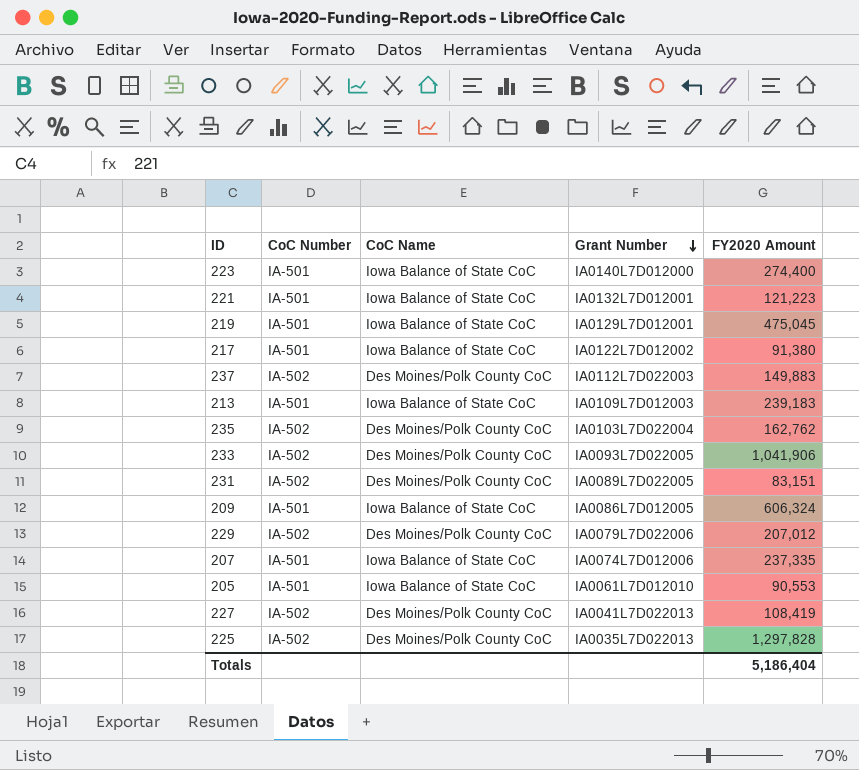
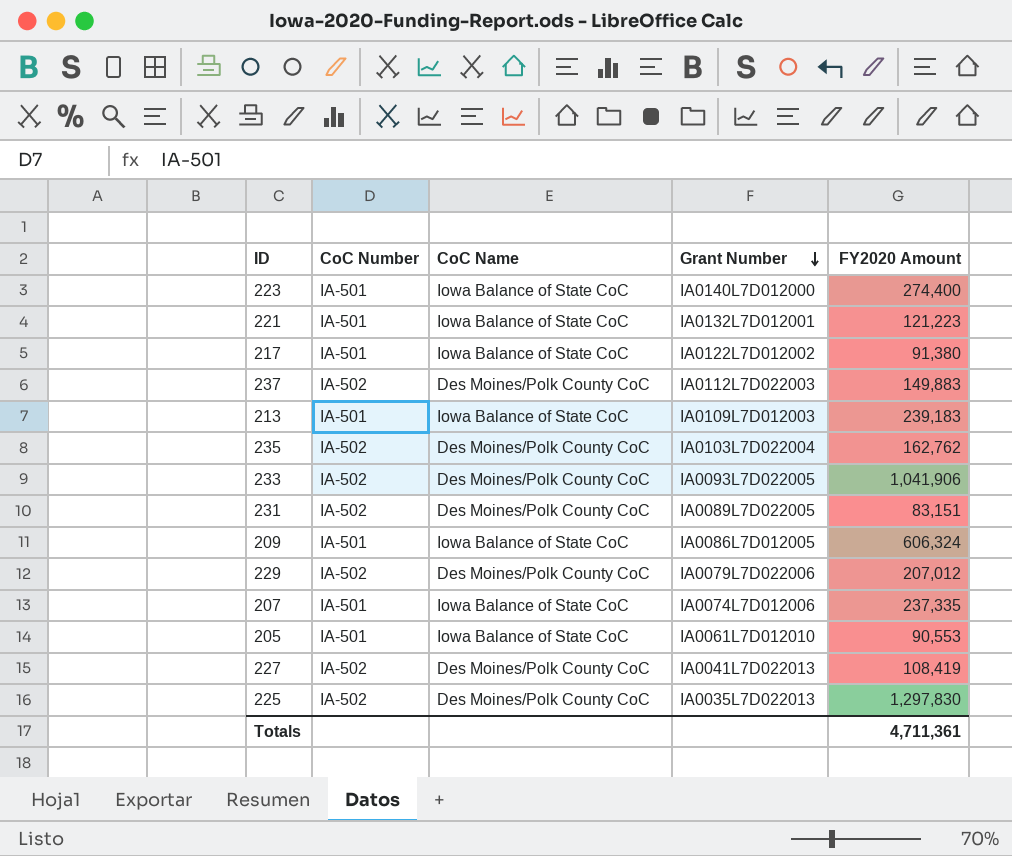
row 219: IA-501 | Iowa Balance of State CoC | IA0129L7D012001 | 475,045 -> none
225 | FY2020 Amount: 1,297,828 -> 1,297,830
Totals | FY2020 Amount: 5,186,404 -> 4,711,361

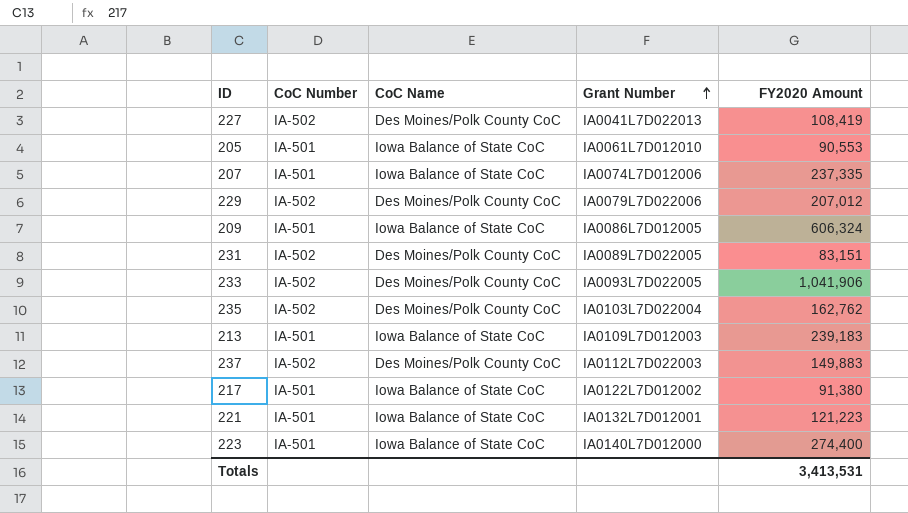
row order: Grant Number descending -> Grant Number ascending
row 225: IA-502 | Des Moines/Polk County CoC | IA0035L7D022013 | 1,297,830 -> none
Totals | FY2020 Amount: 4,711,361 -> 3,413,531

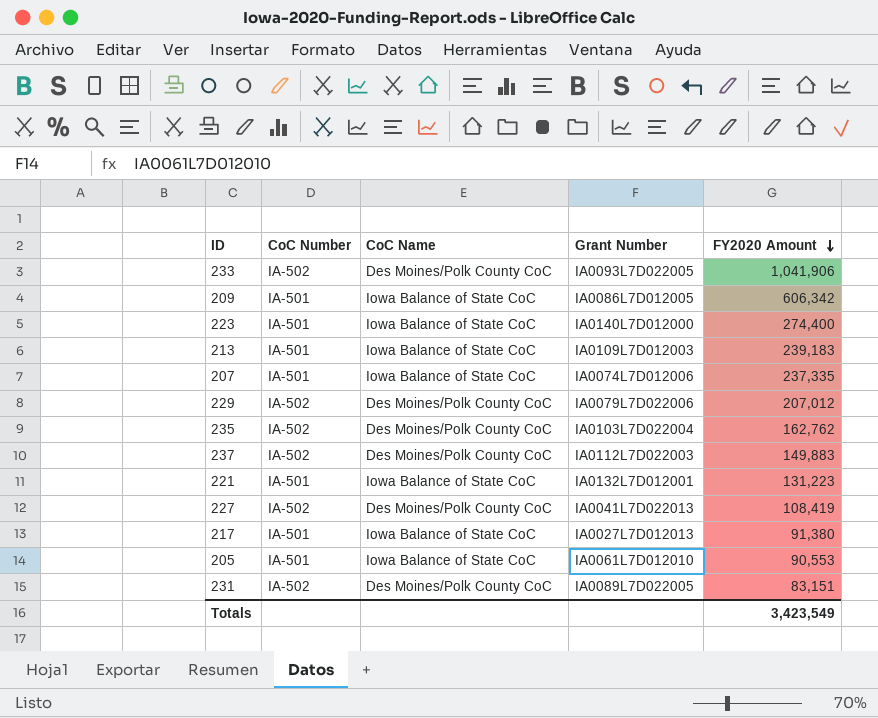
row order: Grant Number ascending -> FY2020 Amount descending
209 | FY2020 Amount: 606,324 -> 606,342
221 | FY2020 Amount: 121,223 -> 131,223
217 | Grant Number: IA0122L7D012002 -> IA0027L7D012013
Totals | FY2020 Amount: 3,413,531 -> 3,423,549

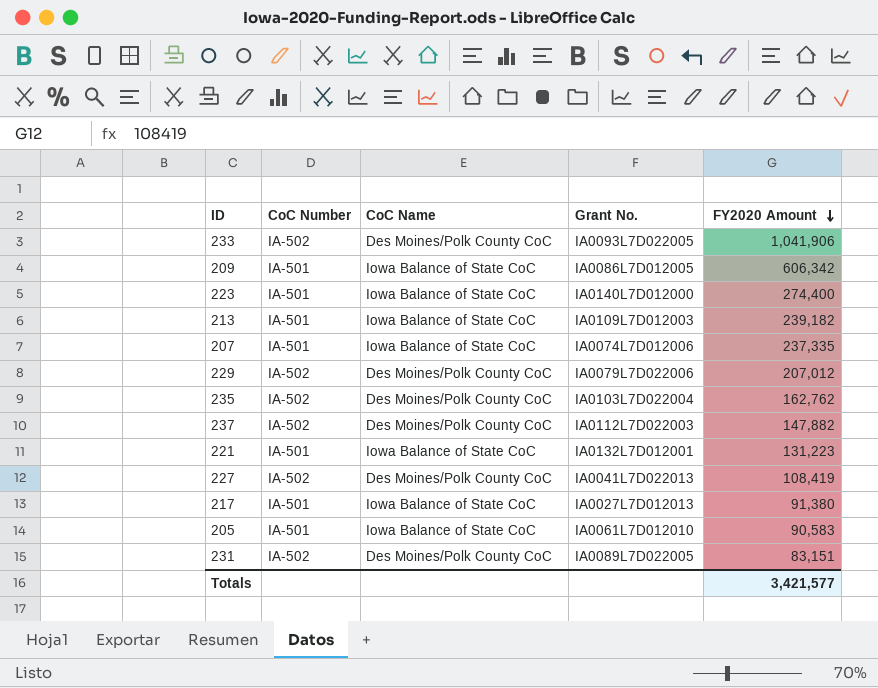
column name: Grant Number -> Grant No.
213 | FY2020 Amount: 239,183 -> 239,182
237 | FY2020 Amount: 149,883 -> 147,882
205 | FY2020 Amount: 90,553 -> 90,583
Totals | FY2020 Amount: 3,423,549 -> 3,421,577

